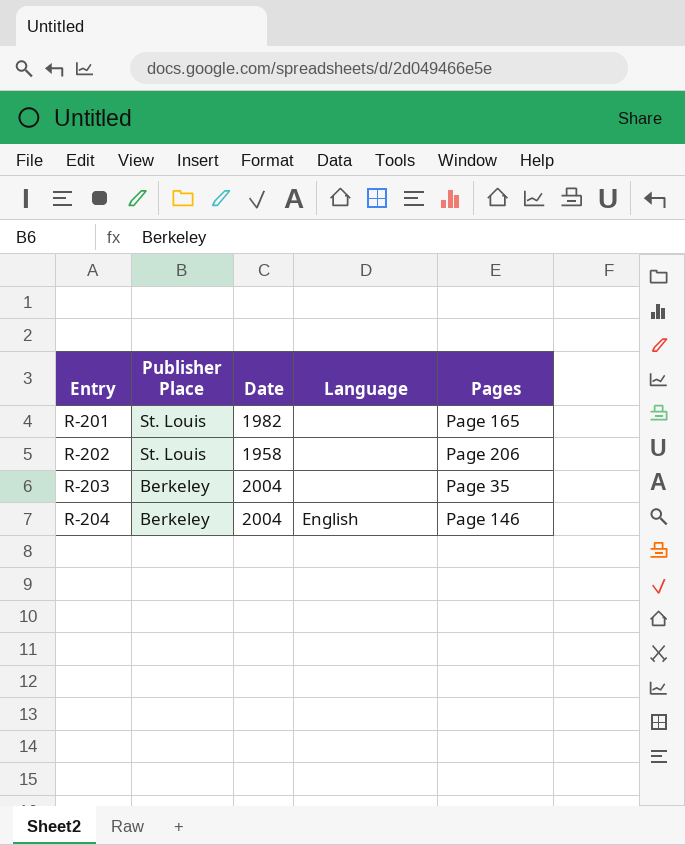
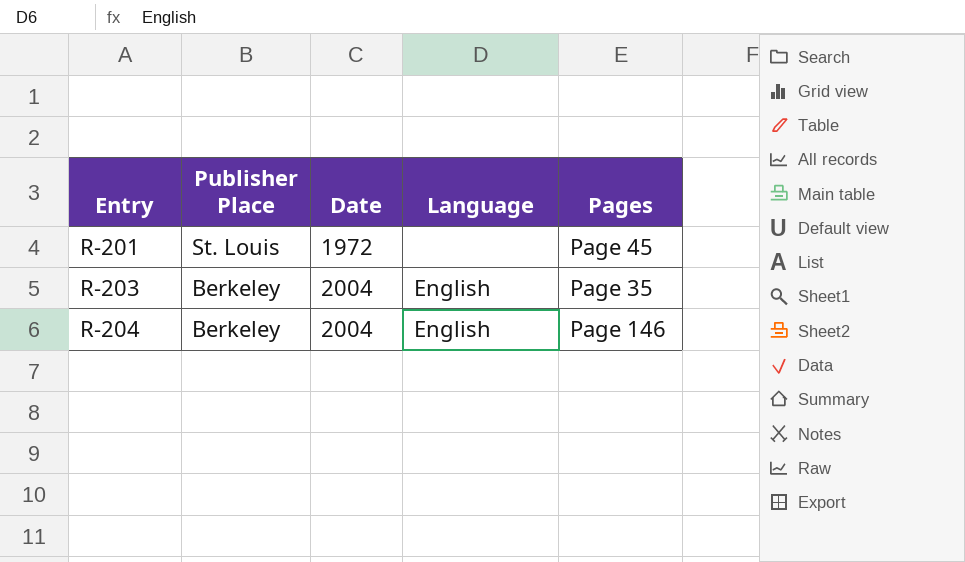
row R-202: St. Louis | 1958 | none | Page 206 -> none
R-201 | Date: 1982 -> 1972
R-201 | Pages: Page 165 -> Page 45
R-203 | Language: none -> English

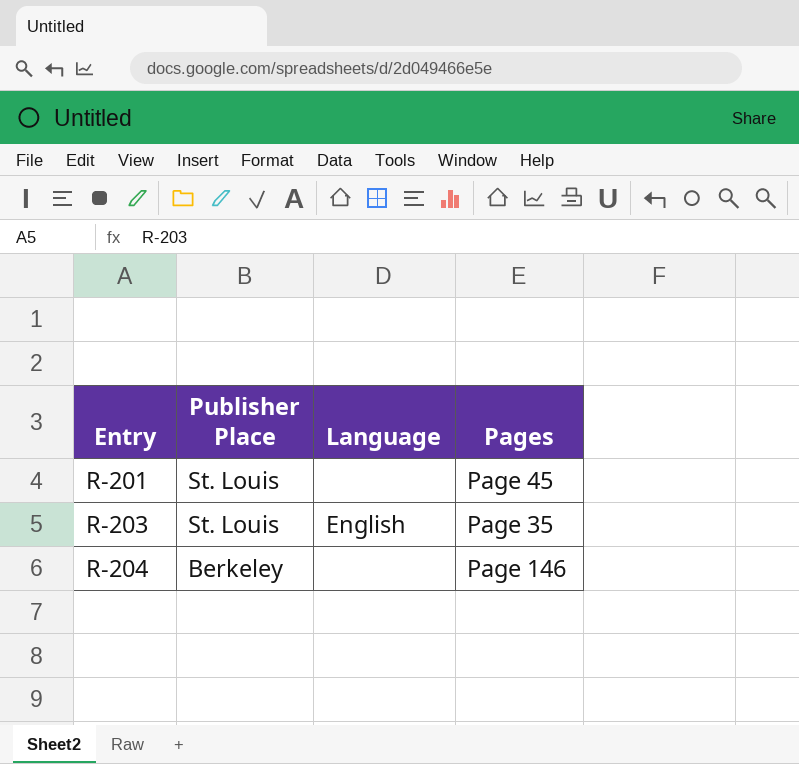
column Date | position: 3 -> none
R-203 | Publisher Place: Berkeley -> St. Louis
R-204 | Language: English -> none

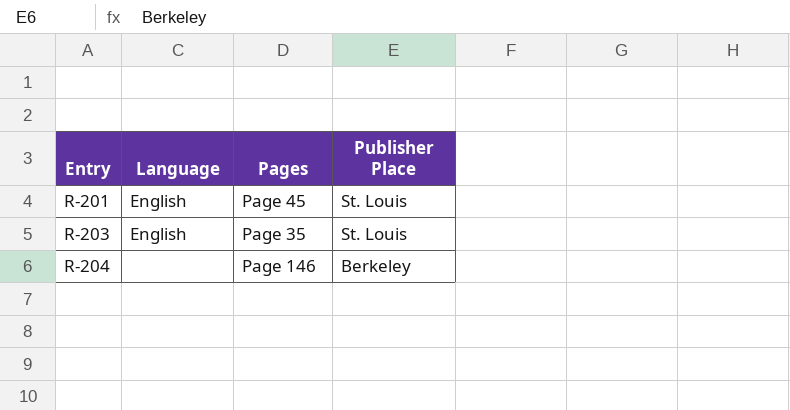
column Publisher Place | position: 2 -> 4
R-201 | Language: none -> English

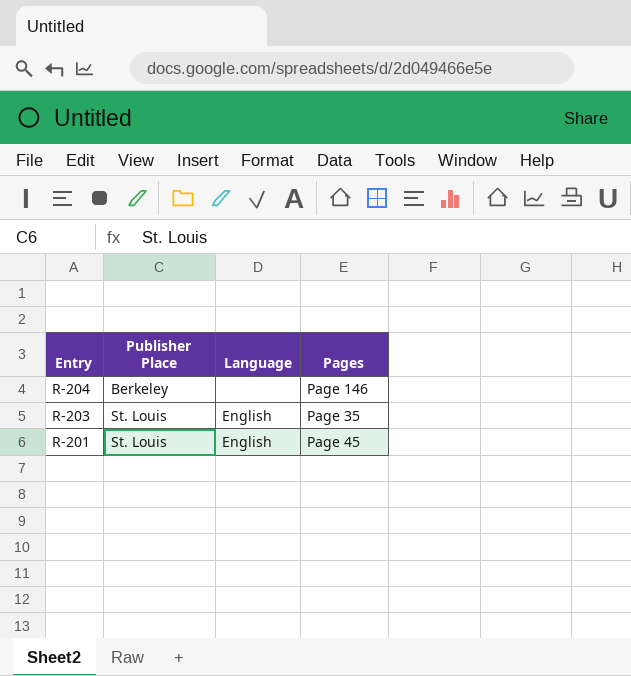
row order: Entry ascending -> Entry descending
column Publisher Place | position: 4 -> 2

